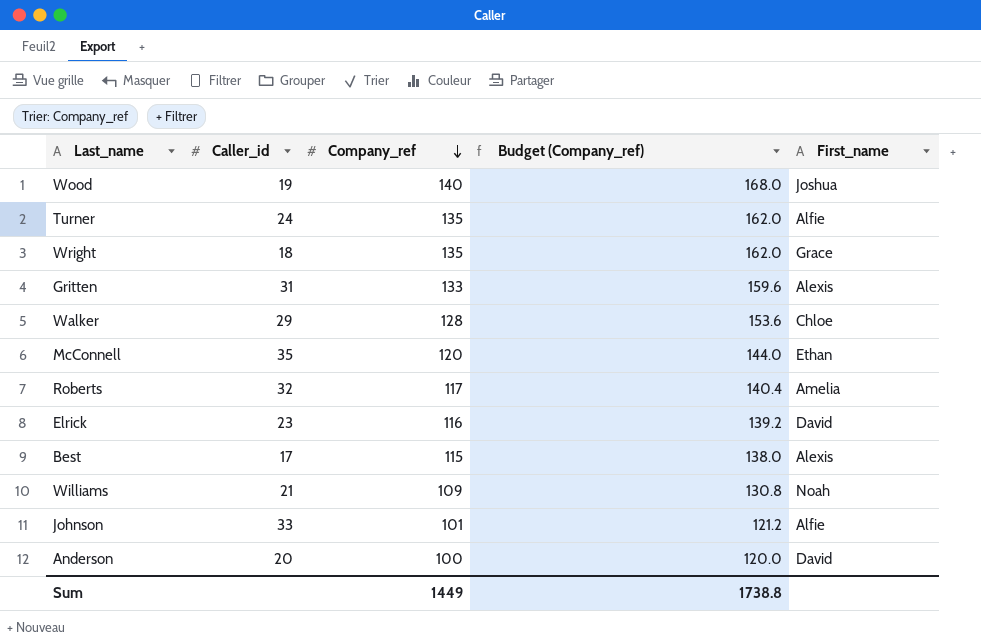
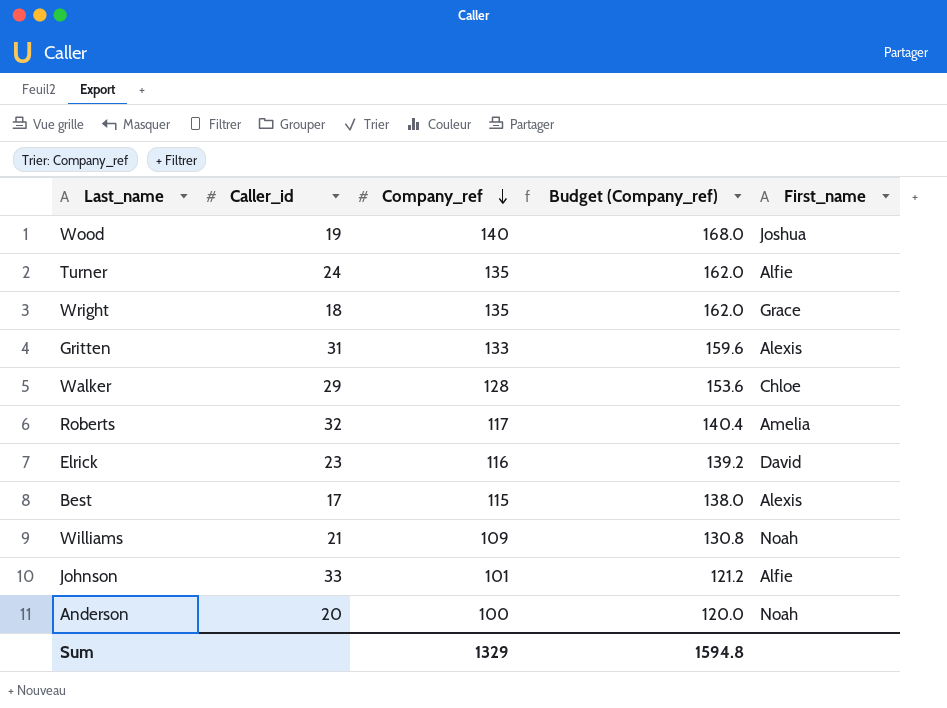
row McConnell: 35 | 120 | 144.0 | Ethan -> none
Anderson | First_name: David -> Noah
Sum | Company_ref: 1449 -> 1329
Sum | Budget (Company_ref): 1738.8 -> 1594.8

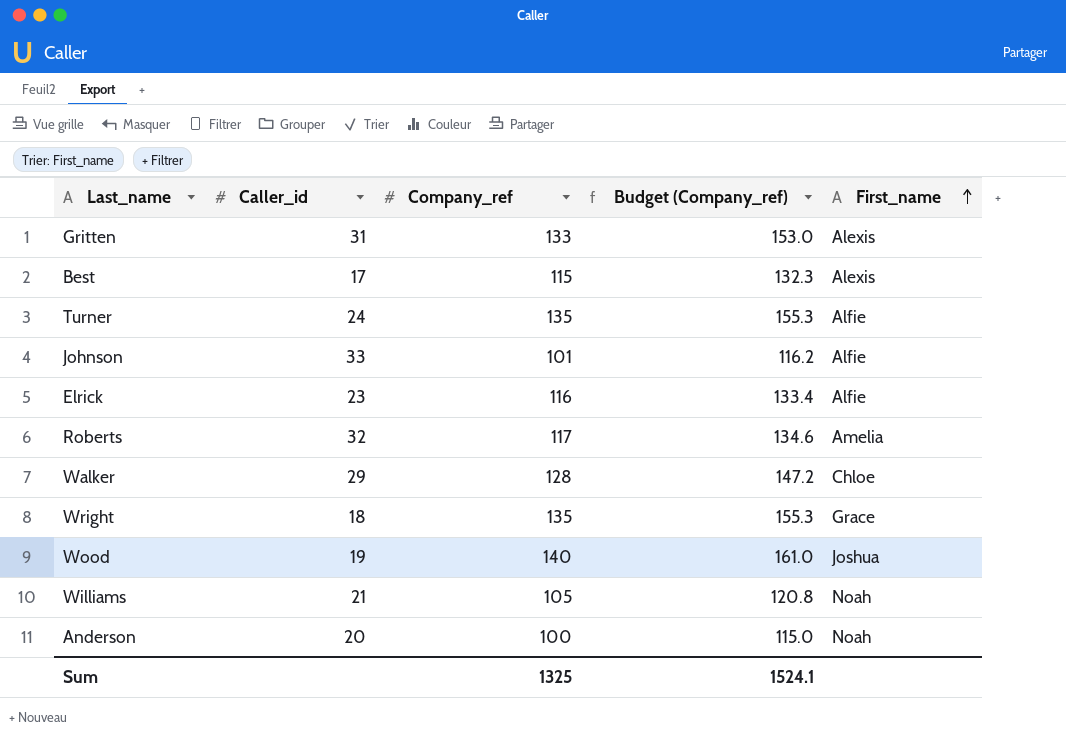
row order: Company_ref descending -> First_name ascending
column Budget (Company_ref) | formula: [Company_ref] * 1.2 -> [Company_ref] * 1.15
Elrick | First_name: David -> Alfie
Williams | Company_ref: 109 -> 105
Sum | Company_ref: 1329 -> 1325
Sum | Budget (Company_ref): 1594.8 -> 1524.1

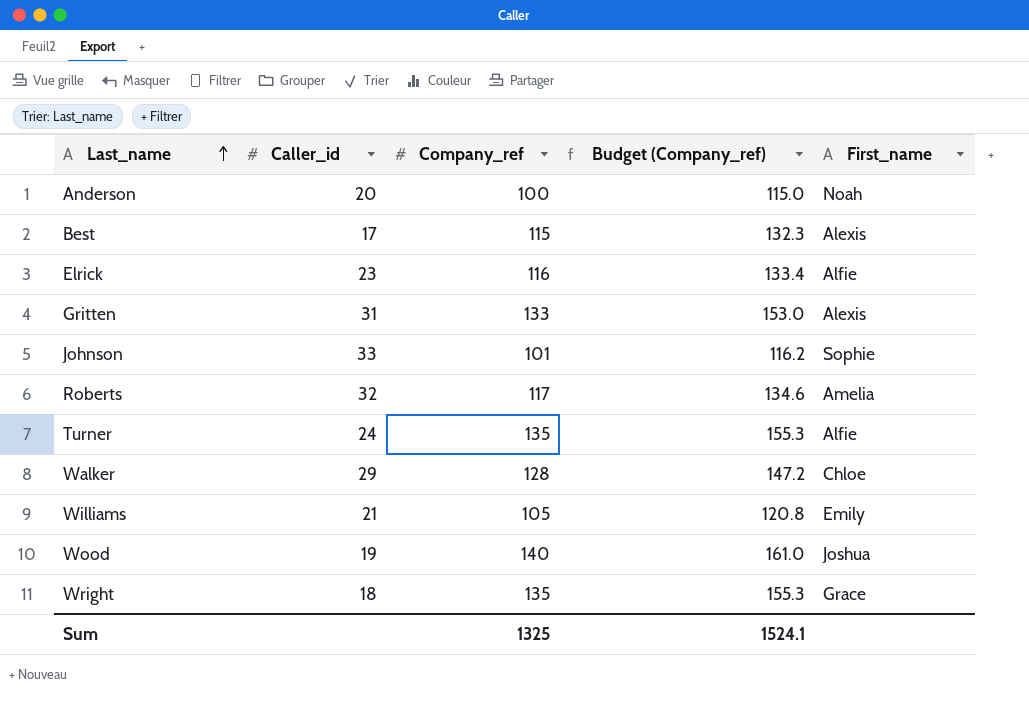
row order: First_name ascending -> Last_name ascending
Johnson | First_name: Alfie -> Sophie
Williams | First_name: Noah -> Emily

